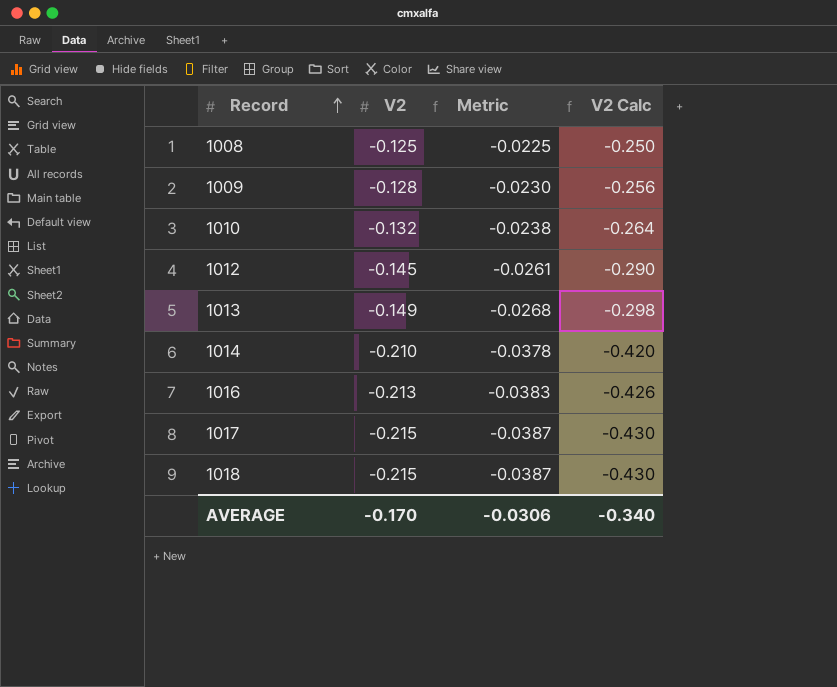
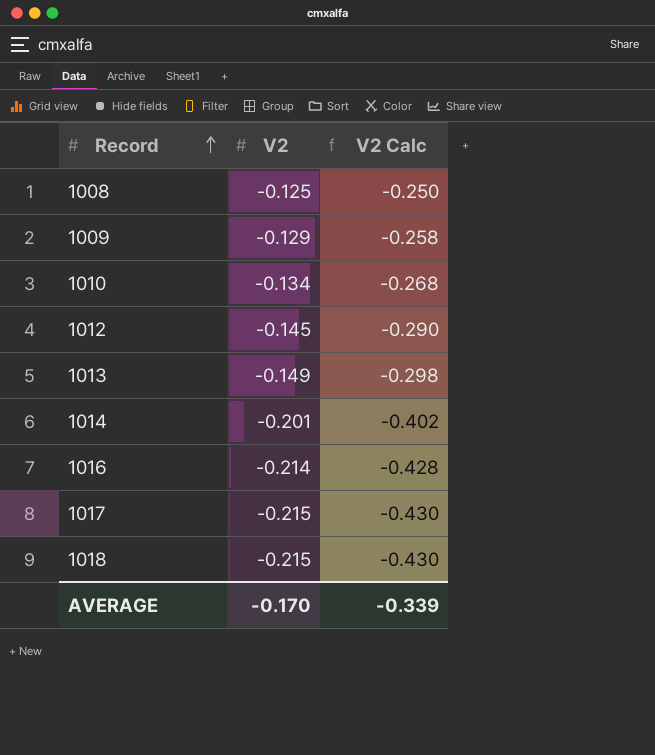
column Metric | formula: [V2] * 0.18 -> none
1009 | V2: -0.128 -> -0.129
1009 | V2 Calc: -0.256 -> -0.258
1010 | V2: -0.132 -> -0.134
1010 | V2 Calc: -0.264 -> -0.268
1014 | V2: -0.210 -> -0.201
1014 | V2 Calc: -0.420 -> -0.402
1016 | V2: -0.213 -> -0.214
1016 | V2 Calc: -0.426 -> -0.428
AVERAGE | V2 Calc: -0.340 -> -0.339

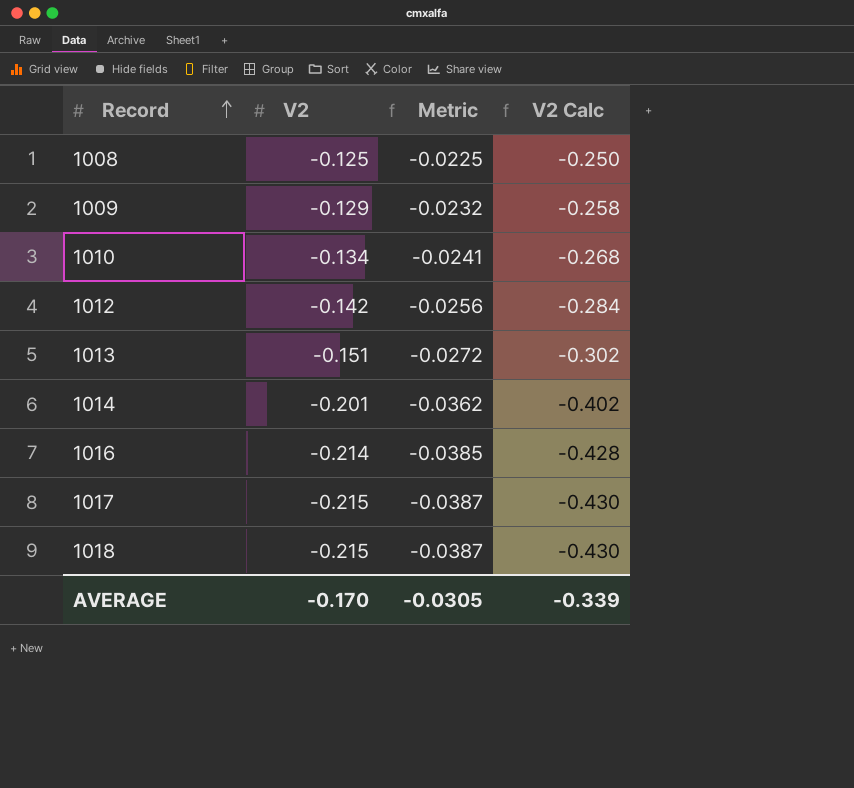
column Metric | formula: none -> [V2] * 0.18
1012 | V2: -0.145 -> -0.142
1012 | V2 Calc: -0.290 -> -0.284
1013 | V2: -0.149 -> -0.151
1013 | V2 Calc: -0.298 -> -0.302

